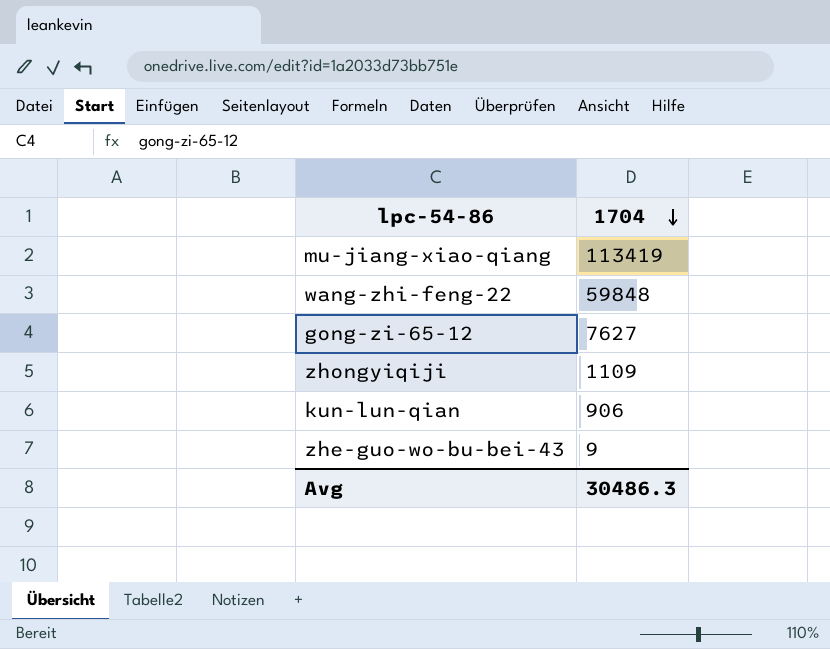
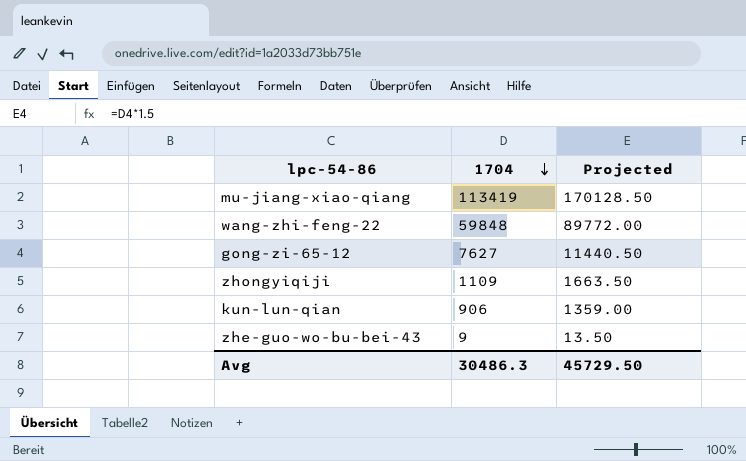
column Projected | formula: none -> [1704] * 1.5

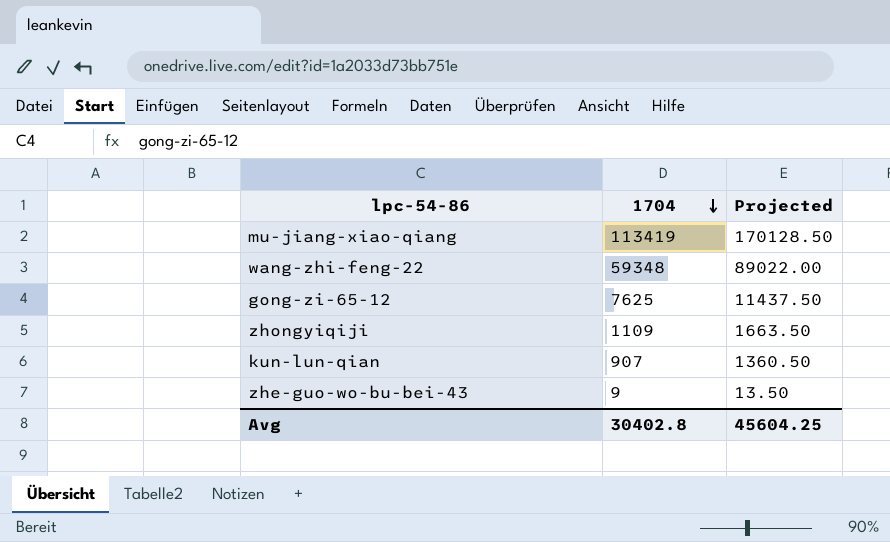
wang-zhi-feng-22 | 1704: 59848 -> 59348
wang-zhi-feng-22 | Projected: 89772.00 -> 89022.00
gong-zi-65-12 | 1704: 7627 -> 7625
gong-zi-65-12 | Projected: 11440.50 -> 11437.50
kun-lun-qian | 1704: 906 -> 907
kun-lun-qian | Projected: 1359.00 -> 1360.50
Avg | 1704: 30486.3 -> 30402.8
Avg | Projected: 45729.50 -> 45604.25

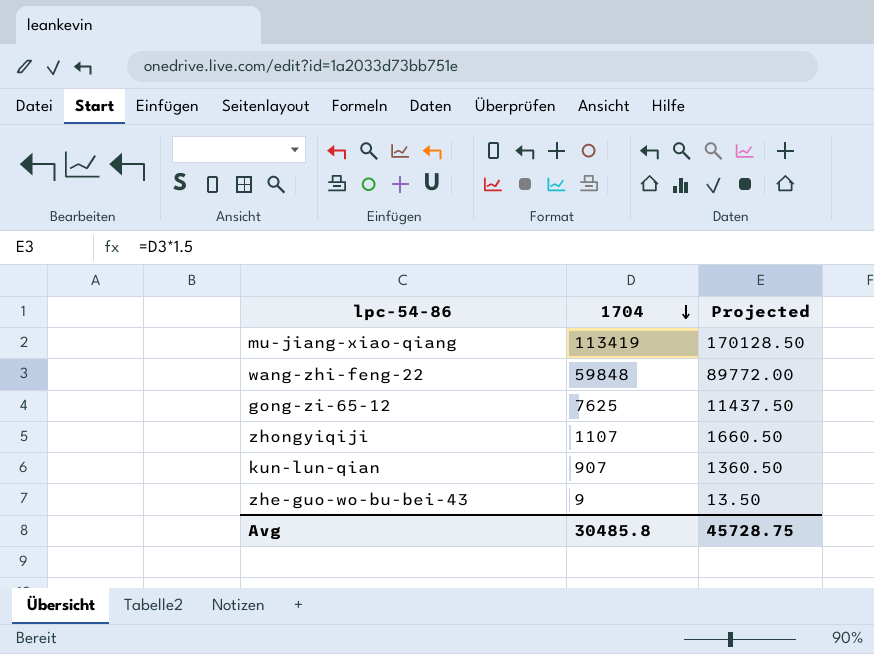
wang-zhi-feng-22 | 1704: 59348 -> 59848
wang-zhi-feng-22 | Projected: 89022.00 -> 89772.00
zhongyiqiji | 1704: 1109 -> 1107
zhongyiqiji | Projected: 1663.50 -> 1660.50
Avg | 1704: 30402.8 -> 30485.8
Avg | Projected: 45604.25 -> 45728.75

